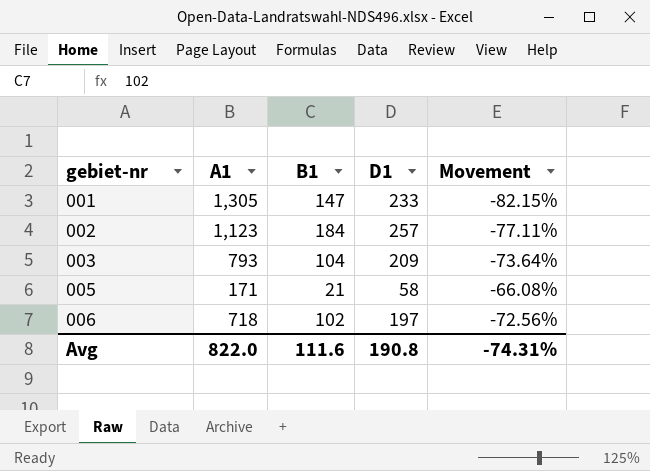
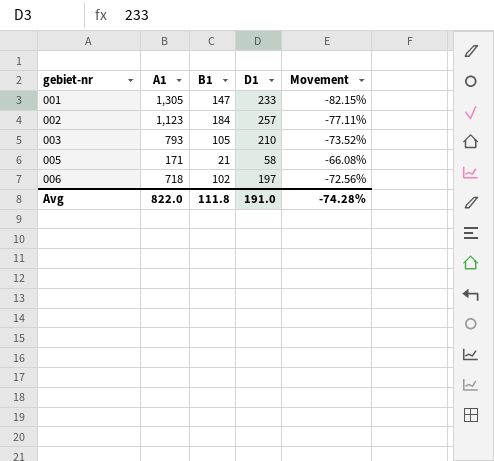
003 | B1: 104 -> 105
003 | D1: 209 -> 210
003 | Movement: -73.64% -> -73.52%
Avg | B1: 111.6 -> 111.8
Avg | D1: 190.8 -> 191.0
Avg | Movement: -74.31% -> -74.28%

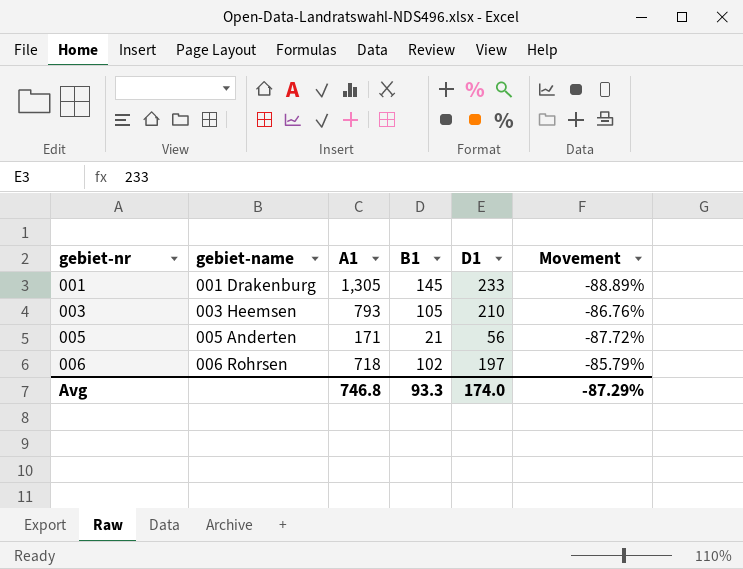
column gebiet-name | position: none -> 2
column Movement | formula: ([D1] - [A1]) / [A1] -> ([B1] - [A1]) / [A1]
row 002: 1,123 | 184 | 257 | -77.11% -> none
001 | B1: 147 -> 145
005 | D1: 58 -> 56
Avg | A1: 822.0 -> 746.8
Avg | B1: 111.8 -> 93.3
Avg | D1: 191.0 -> 174.0
Avg | Movement: -74.28% -> -87.29%

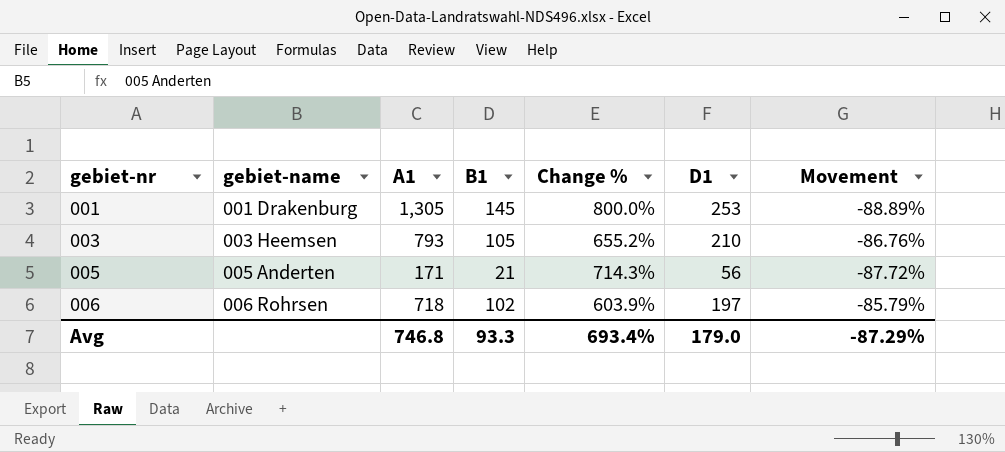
column Change % | formula: none -> ([A1] - [B1]) / [B1]
001 | D1: 233 -> 253
Avg | D1: 174.0 -> 179.0

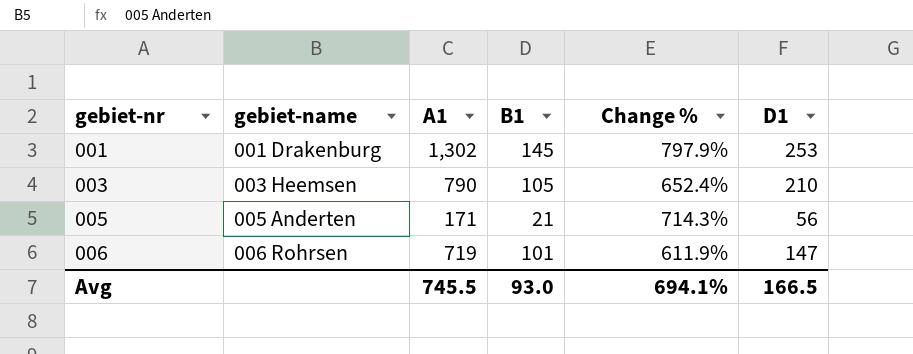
column Movement | formula: ([B1] - [A1]) / [A1] -> none
001 | A1: 1,305 -> 1,302
001 | Change %: 800.0% -> 797.9%
003 | A1: 793 -> 790
003 | Change %: 655.2% -> 652.4%
006 | A1: 718 -> 719
006 | B1: 102 -> 101
006 | Change %: 603.9% -> 611.9%
006 | D1: 197 -> 147
Avg | A1: 746.8 -> 745.5
Avg | B1: 93.3 -> 93.0
Avg | Change %: 693.4% -> 694.1%
Avg | D1: 179.0 -> 166.5

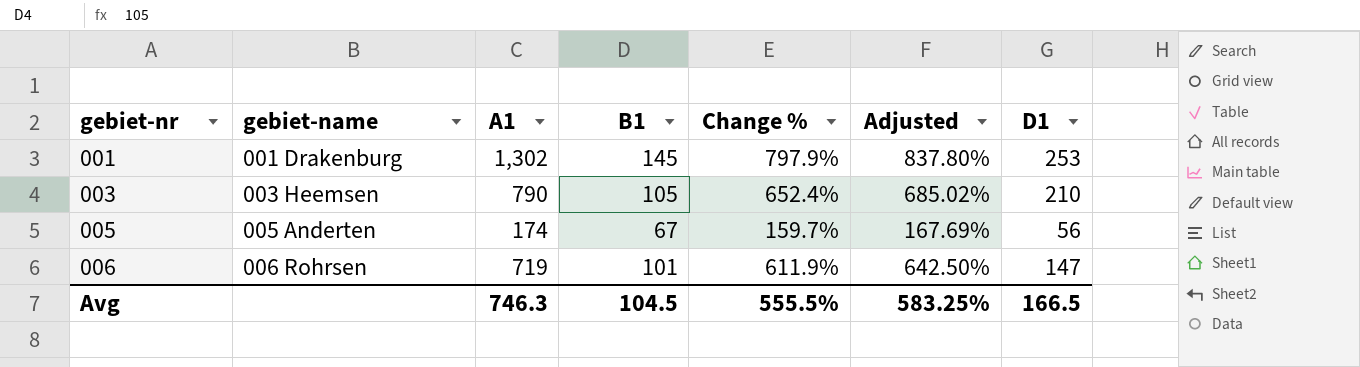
column Adjusted | formula: none -> [Change %] * 1.05
005 | A1: 171 -> 174
005 | B1: 21 -> 67
005 | Change %: 714.3% -> 159.7%
Avg | A1: 745.5 -> 746.3
Avg | B1: 93.0 -> 104.5
Avg | Change %: 694.1% -> 555.5%

